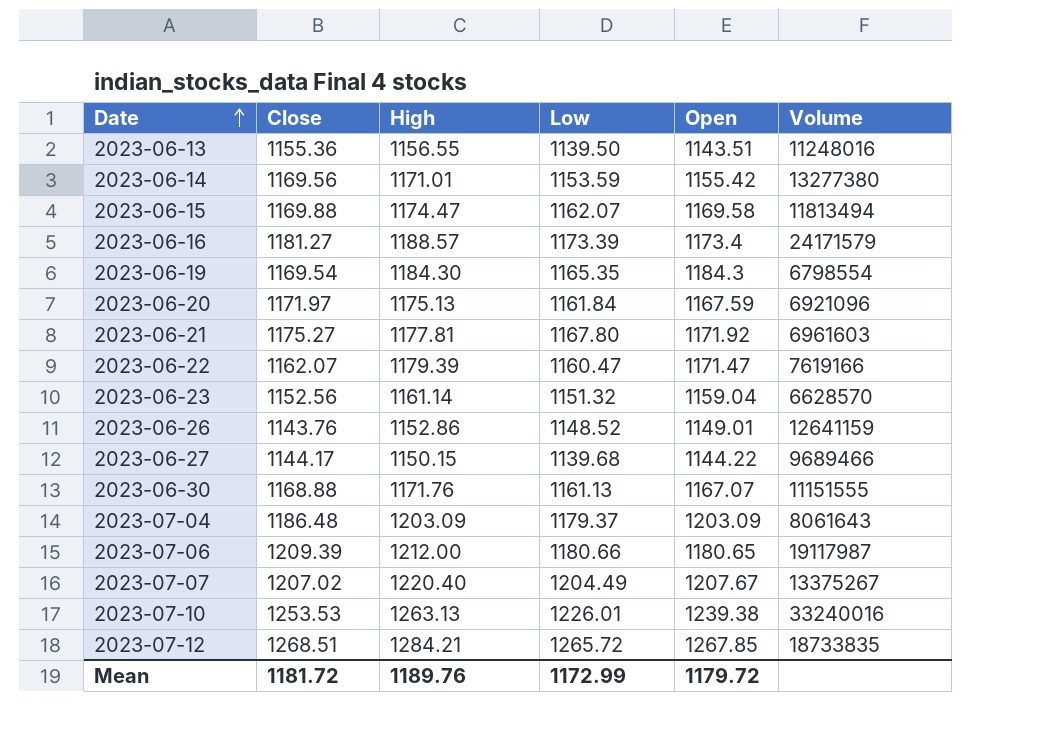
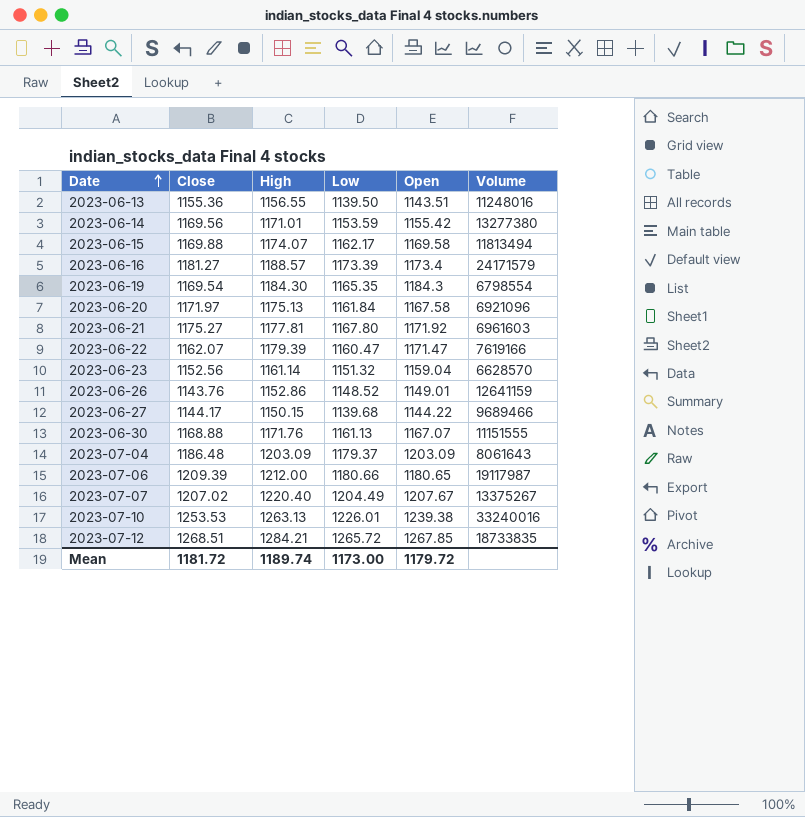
2023-06-15 | High: 1174.47 -> 1174.07
2023-06-15 | Low: 1162.07 -> 1162.17
2023-06-20 | Open: 1167.59 -> 1167.58
Mean | High: 1189.76 -> 1189.74
Mean | Low: 1172.99 -> 1173.00

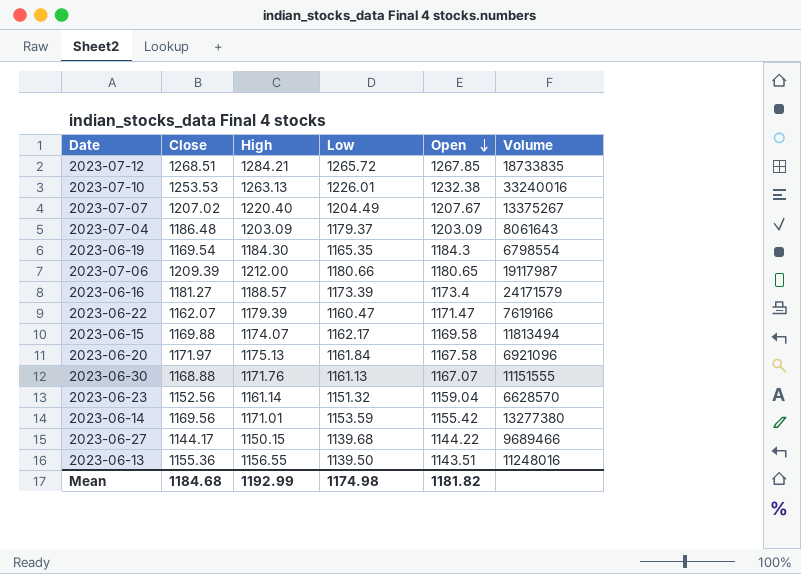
row order: Date ascending -> Open descending
row 2023-06-21: 1175.27 | 1177.81 | 1167.80 | 1171.92 | 6961603 -> none
row 2023-06-26: 1143.76 | 1152.86 | 1148.52 | 1149.01 | 12641159 -> none
2023-07-10 | Open: 1239.38 -> 1232.38
Mean | Close: 1181.72 -> 1184.68
Mean | High: 1189.74 -> 1192.99
Mean | Low: 1173.00 -> 1174.98
Mean | Open: 1179.72 -> 1181.82

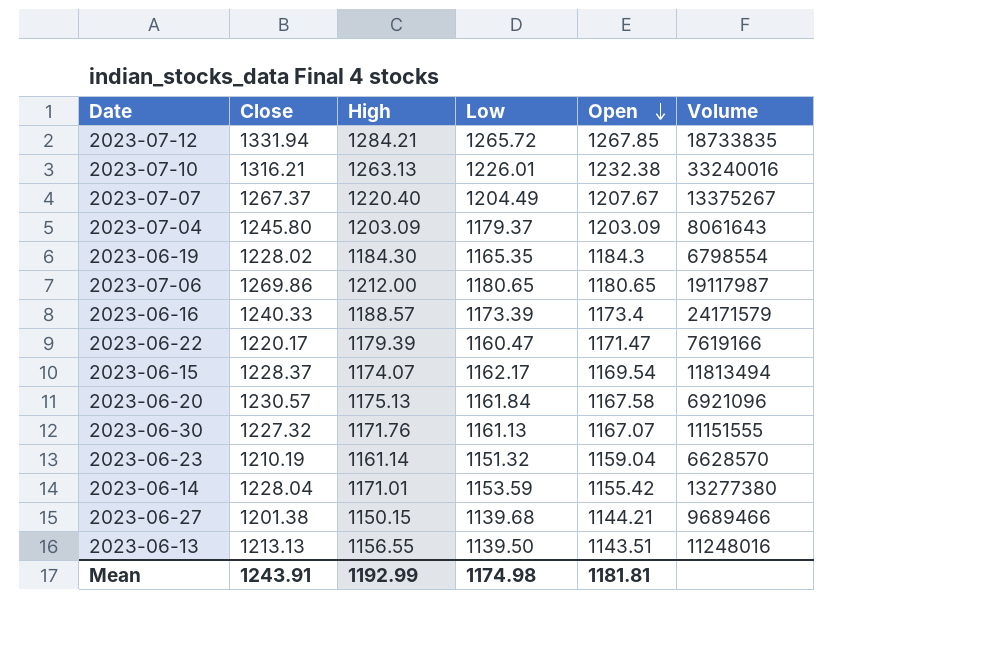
2023-07-12 | Close: 1268.51 -> 1331.94
2023-07-10 | Close: 1253.53 -> 1316.21
2023-07-07 | Close: 1207.02 -> 1267.37
2023-07-04 | Close: 1186.48 -> 1245.80
2023-06-19 | Close: 1169.54 -> 1228.02
2023-07-06 | Close: 1209.39 -> 1269.86
2023-07-06 | Low: 1180.66 -> 1180.65
2023-06-16 | Close: 1181.27 -> 1240.33
2023-06-22 | Close: 1162.07 -> 1220.17
2023-06-15 | Close: 1169.88 -> 1228.37
2023-06-15 | Open: 1169.58 -> 1169.54
2023-06-20 | Close: 1171.97 -> 1230.57
2023-06-30 | Close: 1168.88 -> 1227.32
2023-06-23 | Close: 1152.56 -> 1210.19
2023-06-14 | Close: 1169.56 -> 1228.04
2023-06-27 | Close: 1144.17 -> 1201.38
2023-06-27 | Open: 1144.22 -> 1144.21
2023-06-13 | Close: 1155.36 -> 1213.13
Mean | Close: 1184.68 -> 1243.91
Mean | Open: 1181.82 -> 1181.81

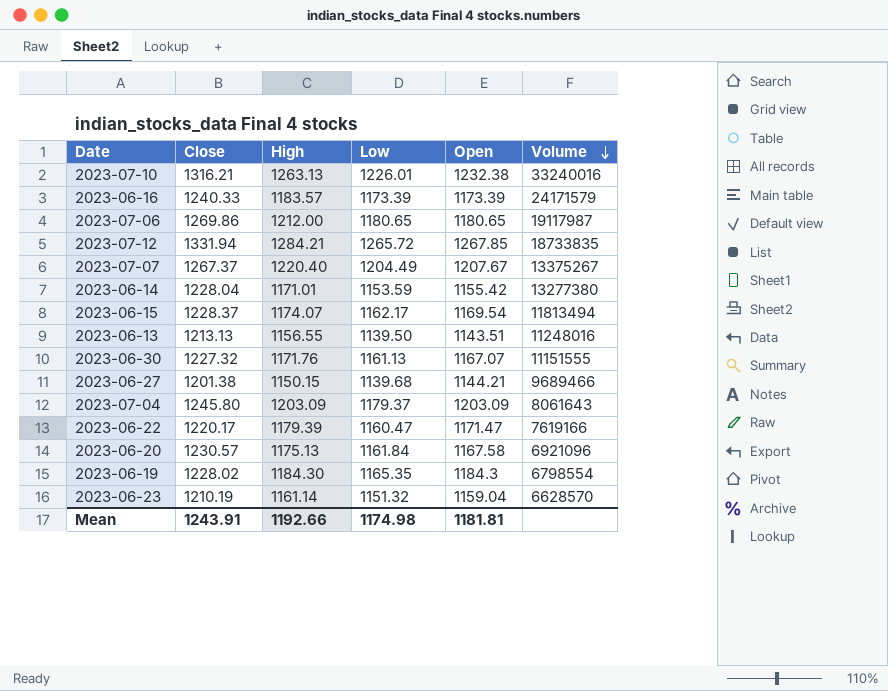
row order: Open descending -> Volume descending
2023-06-16 | High: 1188.57 -> 1183.57
2023-06-16 | Open: 1173.4 -> 1173.39
Mean | High: 1192.99 -> 1192.66

